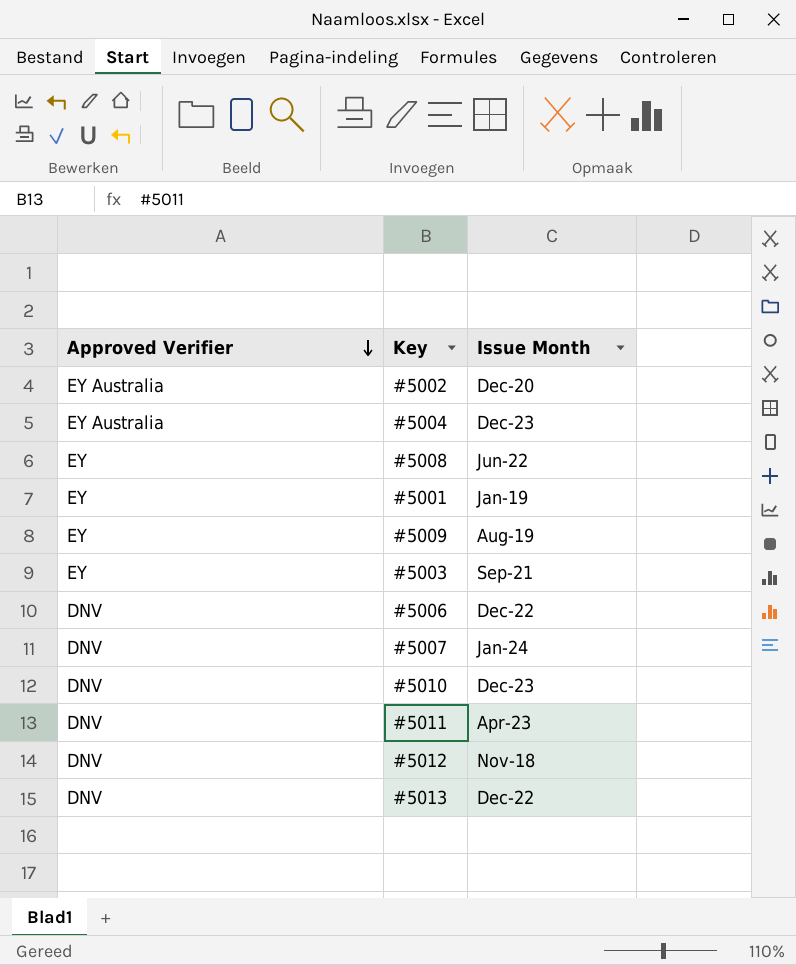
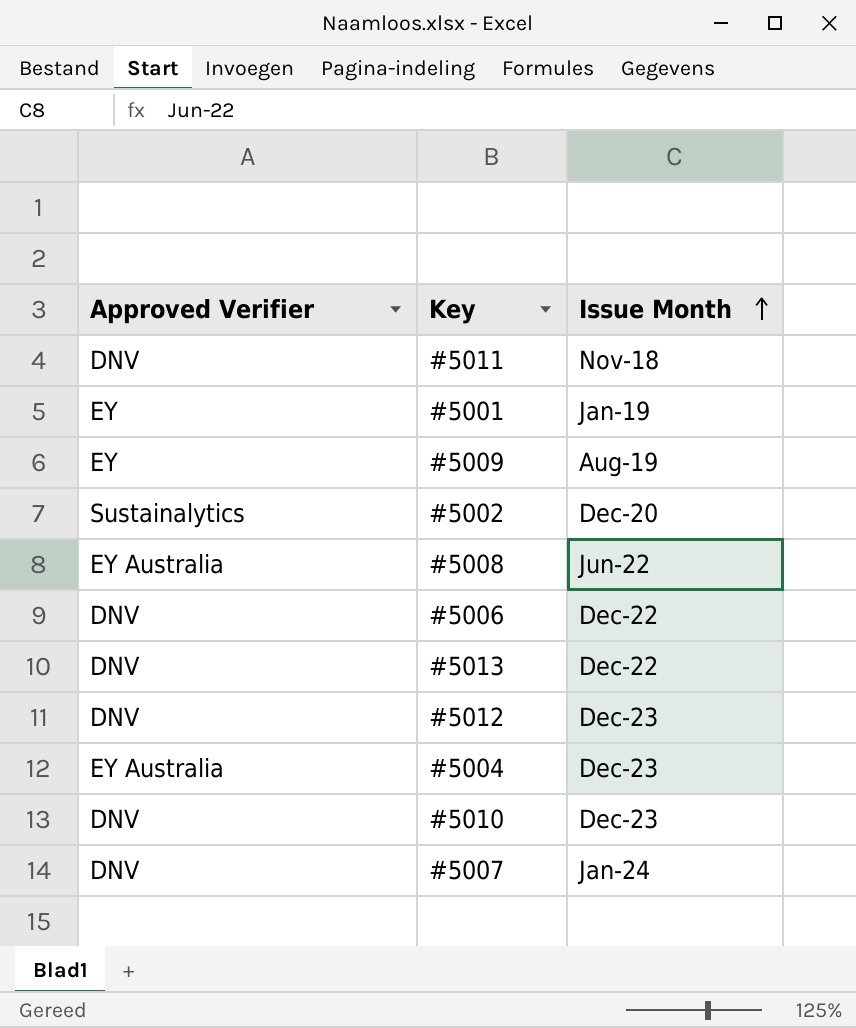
row order: Approved Verifier descending -> Issue Month ascending
row #5003: EY | Sep-21 -> none
#5011 | Issue Month: Apr-23 -> Nov-18
#5002 | Approved Verifier: EY Australia -> Sustainalytics
#5008 | Approved Verifier: EY -> EY Australia
#5012 | Issue Month: Nov-18 -> Dec-23

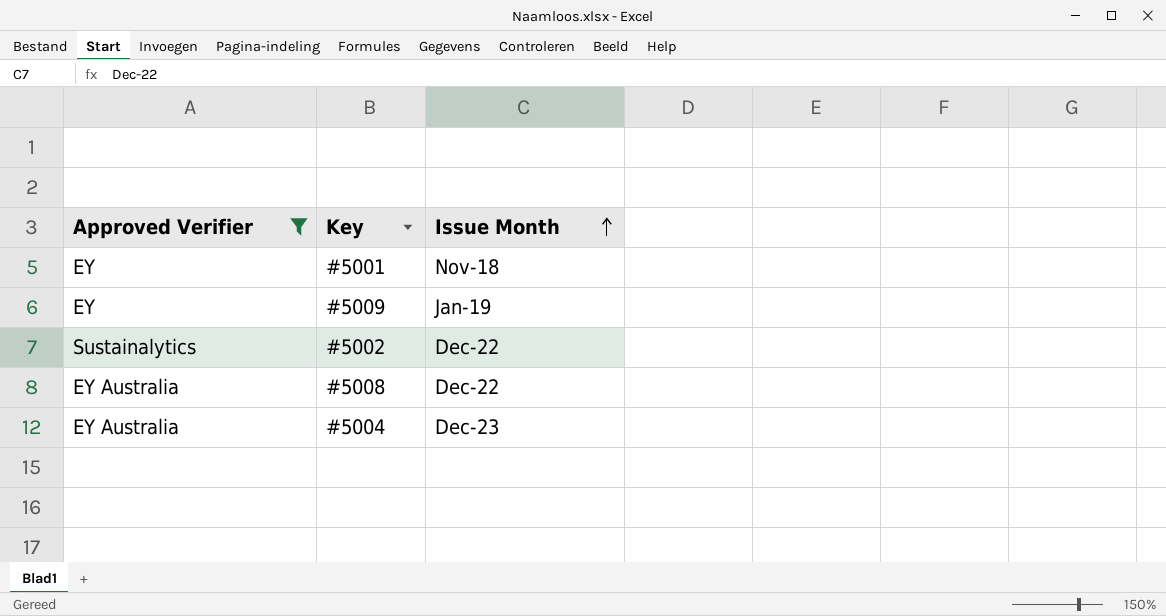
filter: none -> Approved Verifier != DNV
#5001 | Issue Month: Jan-19 -> Nov-18
#5009 | Issue Month: Aug-19 -> Jan-19
#5002 | Issue Month: Dec-20 -> Dec-22
#5008 | Issue Month: Jun-22 -> Dec-22

